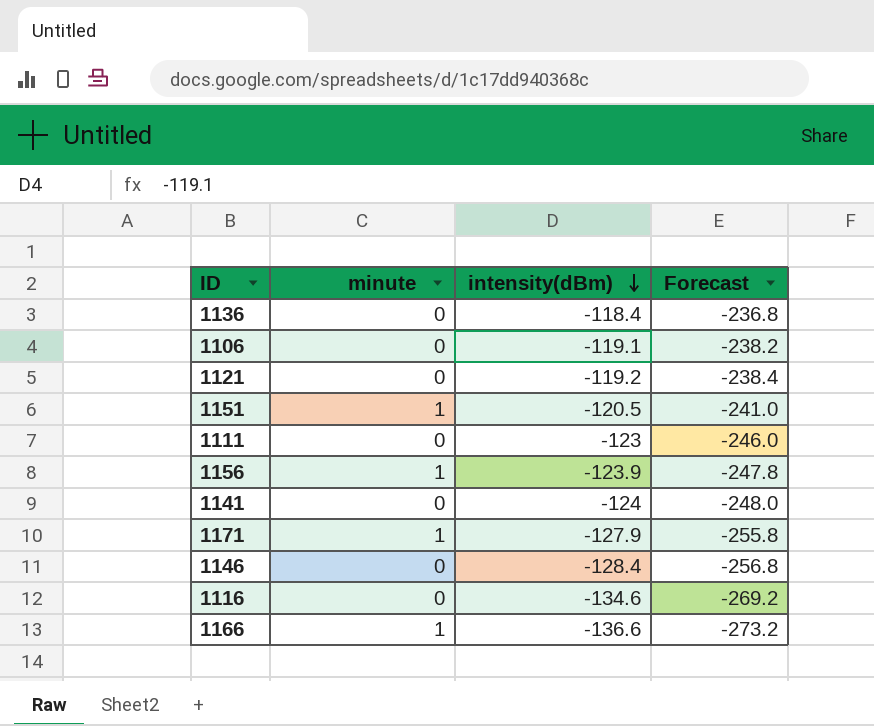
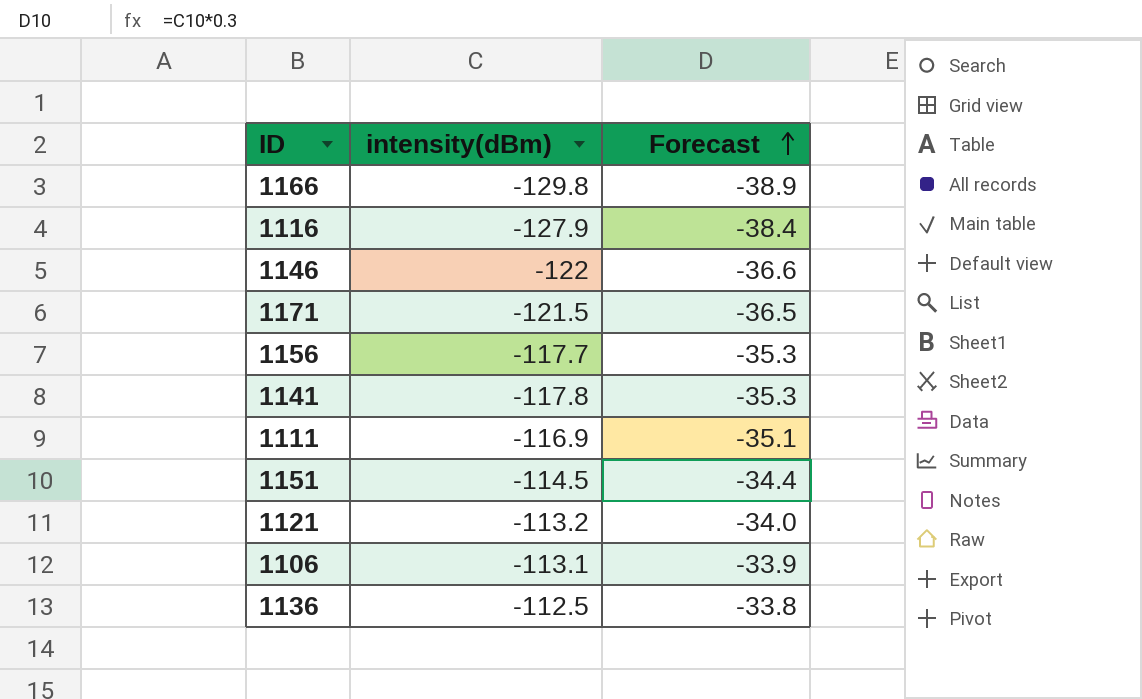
row order: intensity(dBm) descending -> Forecast ascending
column minute | position: 2 -> none
column Forecast | formula: [intensity(dBm)] * 2 -> [intensity(dBm)] * 0.3
1166 | intensity(dBm): -136.6 -> -129.8
1116 | intensity(dBm): -134.6 -> -127.9
1146 | intensity(dBm): -128.4 -> -122
1171 | intensity(dBm): -127.9 -> -121.5
1156 | intensity(dBm): -123.9 -> -117.7
1141 | intensity(dBm): -124 -> -117.8
1111 | intensity(dBm): -123 -> -116.9
1151 | intensity(dBm): -120.5 -> -114.5
1121 | intensity(dBm): -119.2 -> -113.2
1106 | intensity(dBm): -119.1 -> -113.1
1136 | intensity(dBm): -118.4 -> -112.5

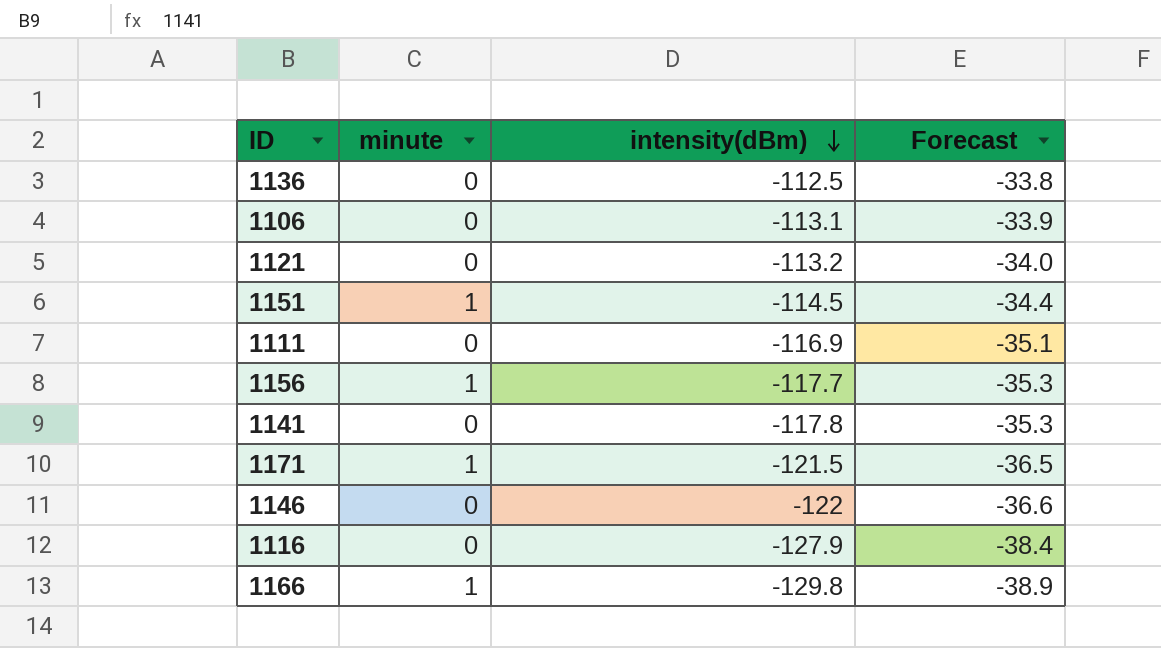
row order: Forecast ascending -> intensity(dBm) descending
column minute | position: none -> 2

